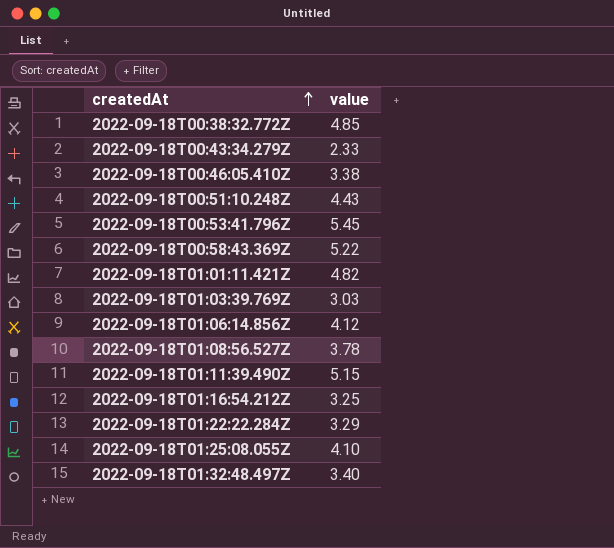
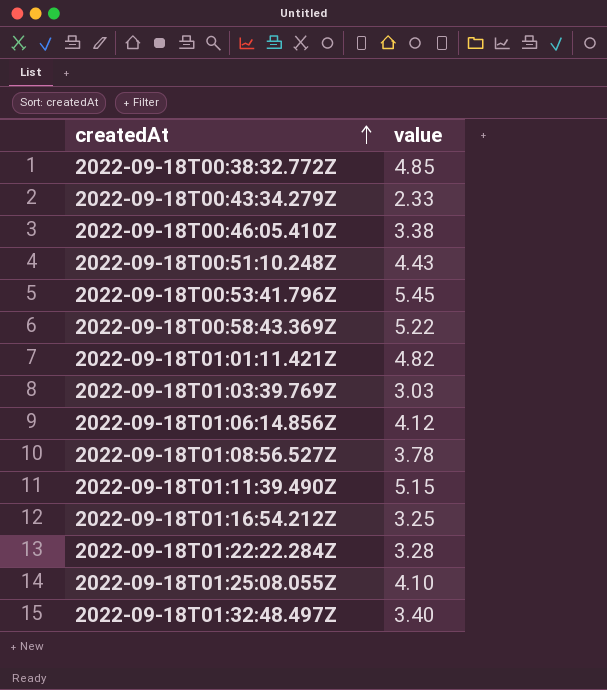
2022-09-18T01:22:22.284Z | value: 3.29 -> 3.28

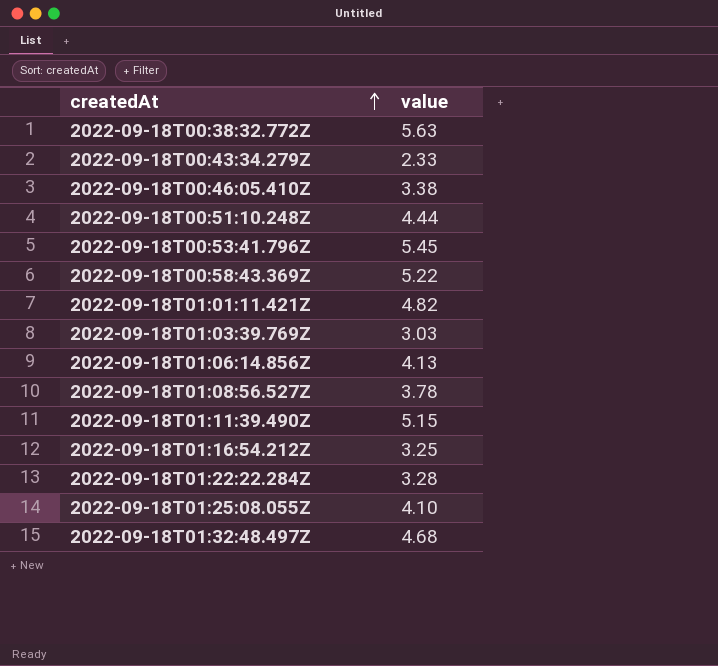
2022-09-18T00:38:32.772Z | value: 4.85 -> 5.63
2022-09-18T00:51:10.248Z | value: 4.43 -> 4.44
2022-09-18T01:06:14.856Z | value: 4.12 -> 4.13
2022-09-18T01:32:48.497Z | value: 3.40 -> 4.68

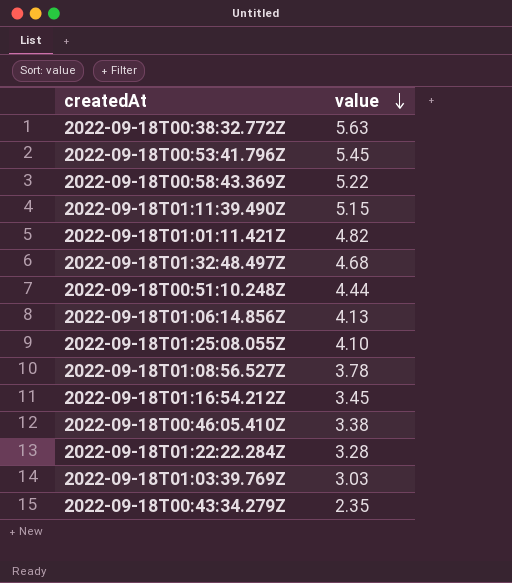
row order: createdAt ascending -> value descending
2022-09-18T01:16:54.212Z | value: 3.25 -> 3.45
2022-09-18T00:43:34.279Z | value: 2.33 -> 2.35

